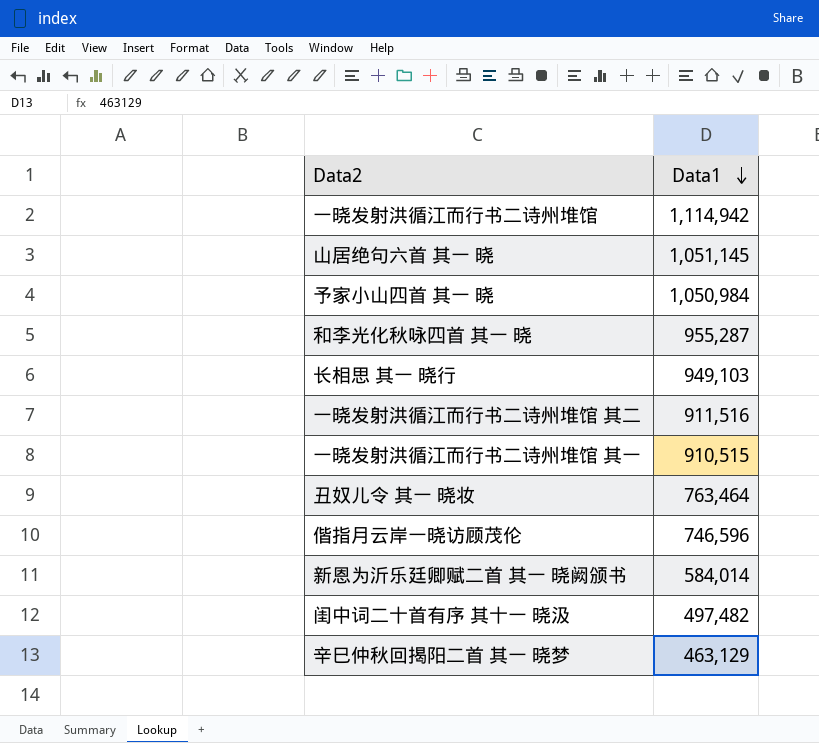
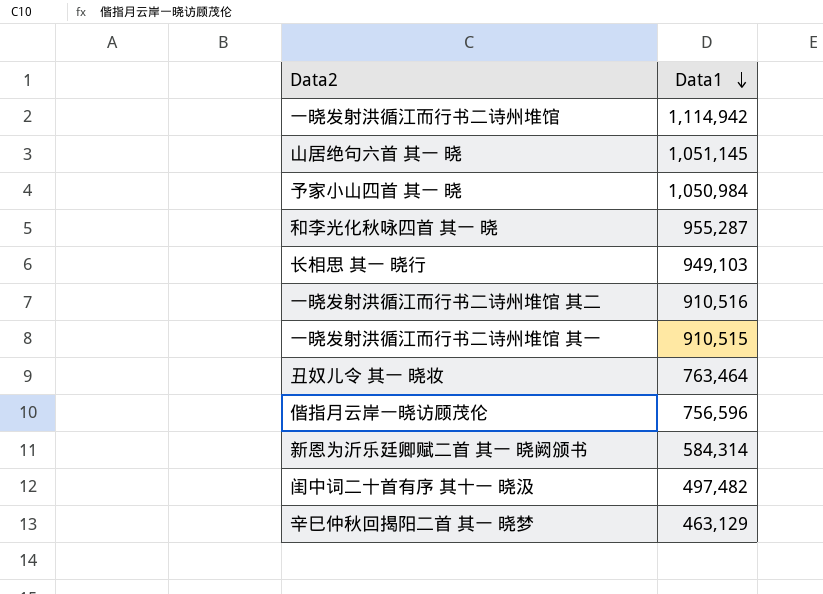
一晓发射洪循江而行书二诗州堆馆 其二 | Data1: 911,516 -> 910,516
偕指月云岸一晓访顾茂伦 | Data1: 746,596 -> 756,596
新恩为沂乐廷卿赋二首 其一 晓阙颁书 | Data1: 584,014 -> 584,314

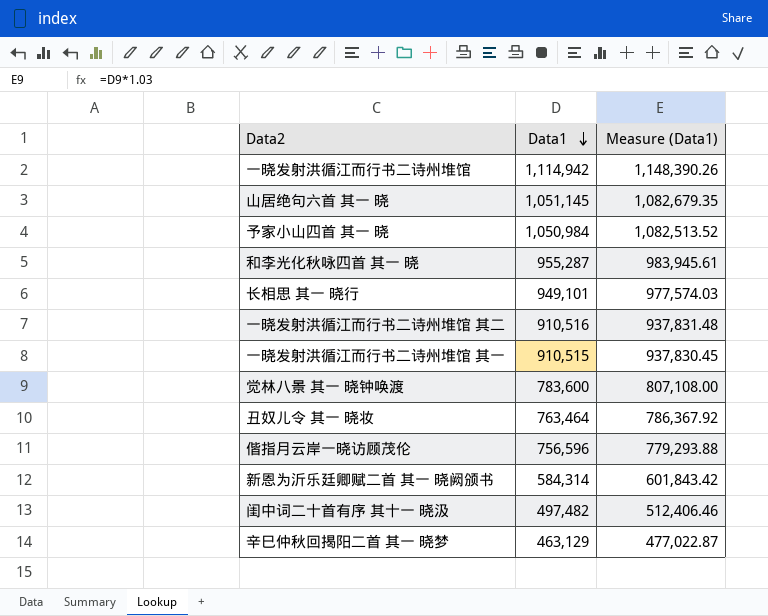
column Measure (Data1) | formula: none -> [Data1] * 1.03
长相思 其一 晓行 | Data1: 949,103 -> 949,101
row 觉林八景 其一 晓钟唤渡: none -> 783,600 | 807,108.00

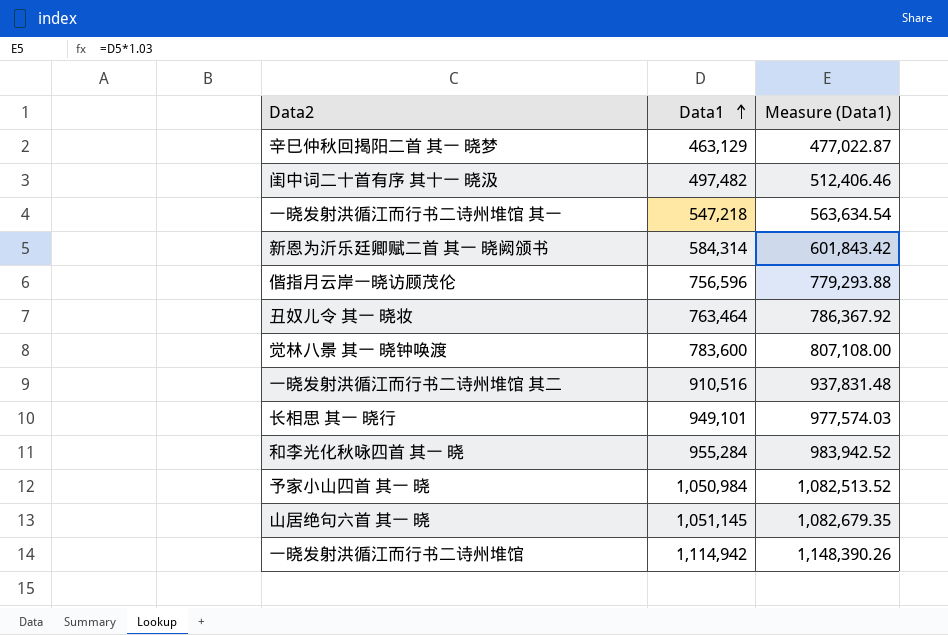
row order: Data1 descending -> Data1 ascending
一晓发射洪循江而行书二诗州堆馆 其一 | Data1: 910,515 -> 547,218
一晓发射洪循江而行书二诗州堆馆 其一 | Measure (Data1): 937,830.45 -> 563,634.54
和李光化秋咏四首 其一 晓 | Data1: 955,287 -> 955,284
和李光化秋咏四首 其一 晓 | Measure (Data1): 983,945.61 -> 983,942.52

